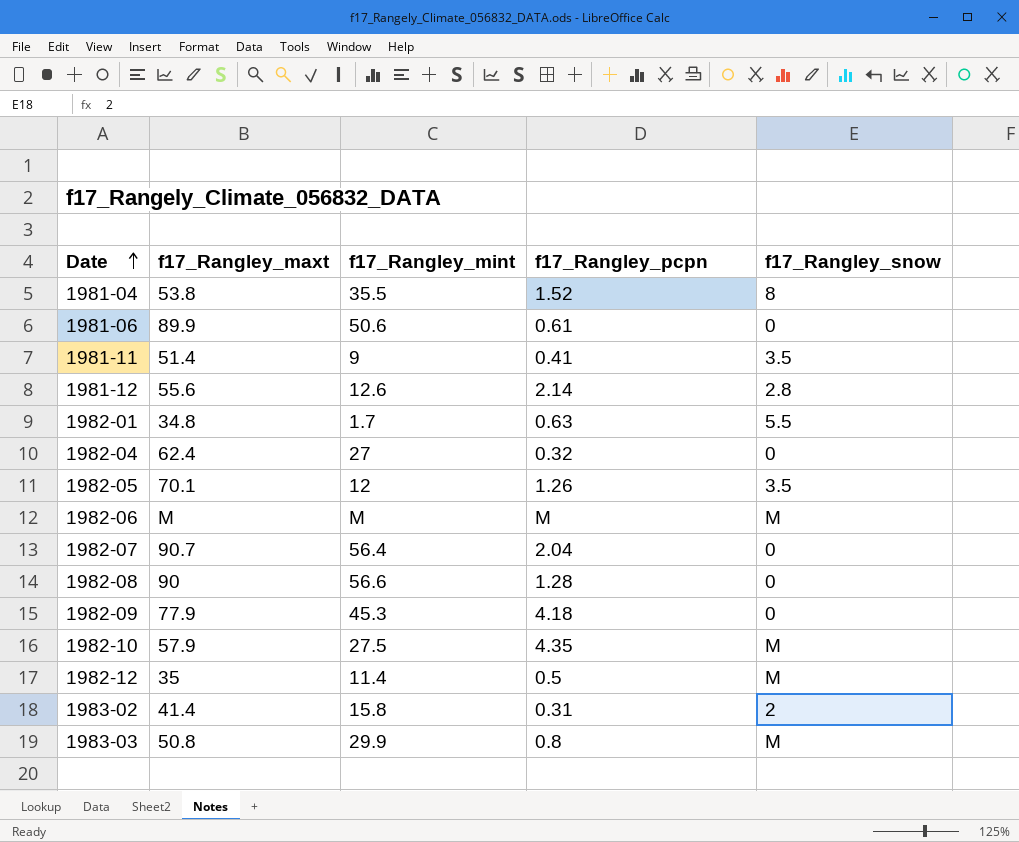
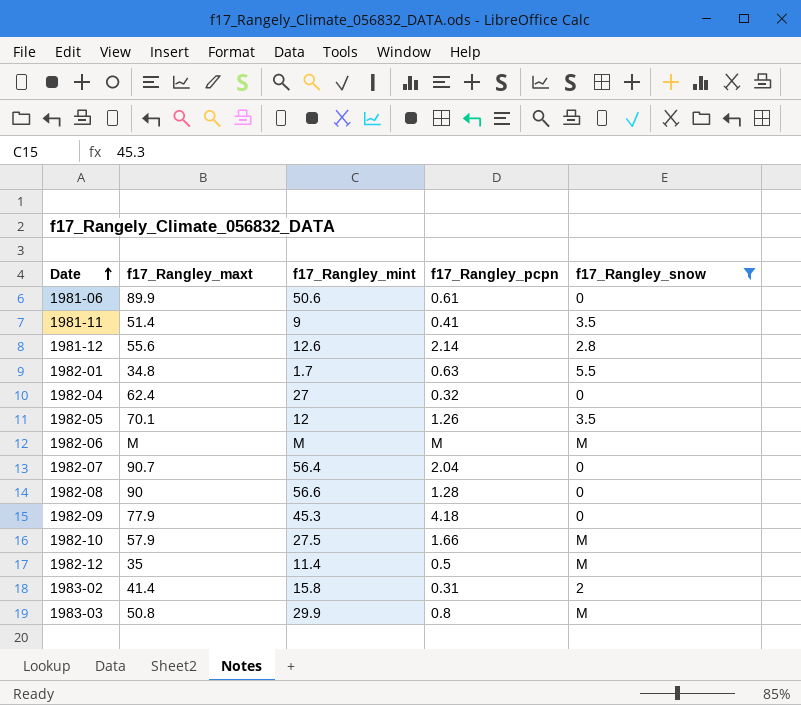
filter: none -> f17_Rangley_snow != 8
1982-10 | f17_Rangley_pcpn: 4.35 -> 1.66

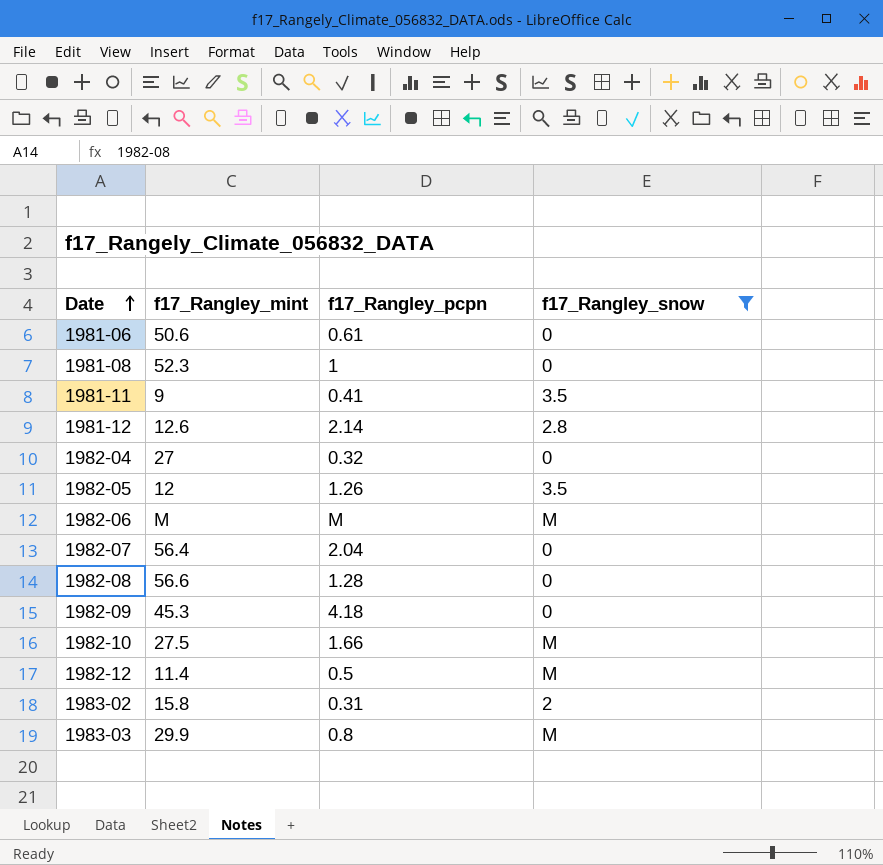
column f17_Rangley_maxt | position: 2 -> none
row 1982-01: 34.8 | 1.7 | 0.63 | 5.5 -> none
row 1981-08: none -> 52.3 | 1 | 0

